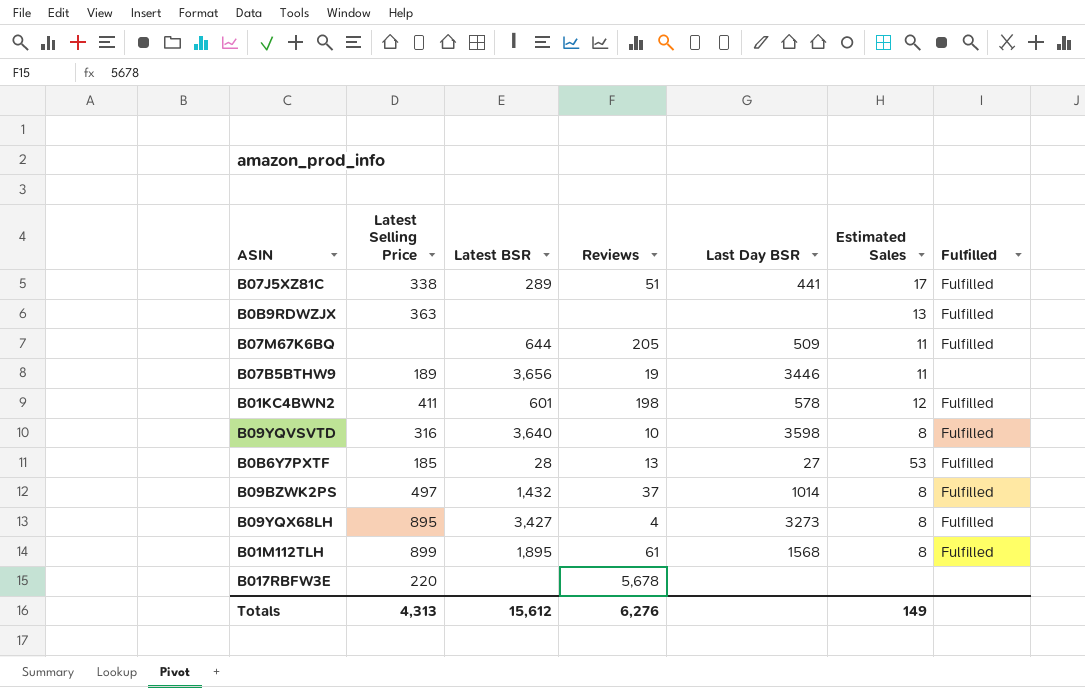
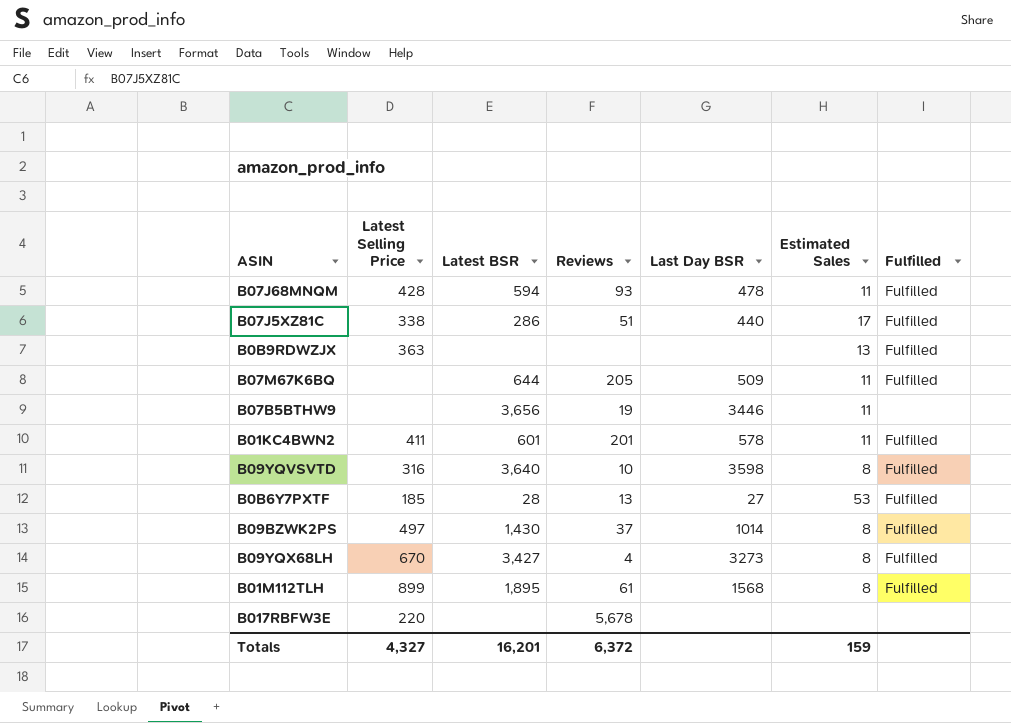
row B07J68MNQM: none -> 428 | 594 | 93 | 478 | 11 | Fulfilled
B07J5XZ81C | Latest BSR: 289 -> 286
B07J5XZ81C | Last Day BSR: 441 -> 440
B07B5BTHW9 | Latest Selling Price: 189 -> none
B01KC4BWN2 | Reviews: 198 -> 201
B01KC4BWN2 | Estimated Sales: 12 -> 11
B09BZWK2PS | Latest BSR: 1,432 -> 1,430
B09YQX68LH | Latest Selling Price: 895 -> 670
Totals | Latest Selling Price: 4,313 -> 4,327
Totals | Latest BSR: 15,612 -> 16,201
Totals | Reviews: 6,276 -> 6,372
Totals | Estimated Sales: 149 -> 159

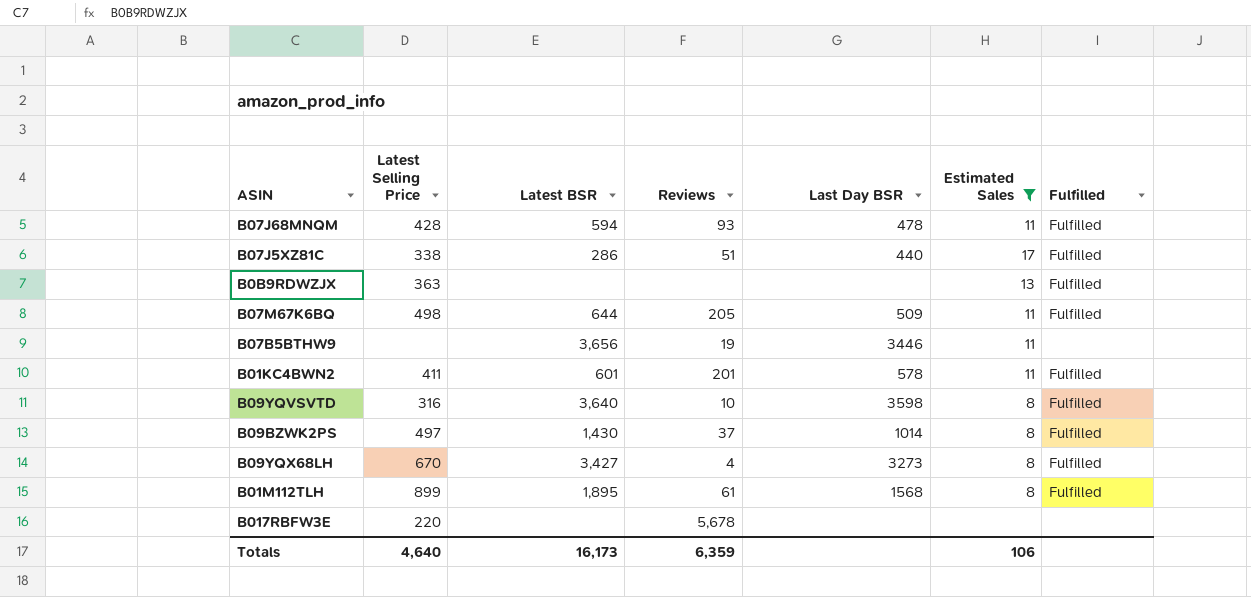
filter: none -> Estimated Sales != 53
B07M67K6BQ | Latest Selling Price: none -> 498
Totals | Latest Selling Price: 4,327 -> 4,640
Totals | Latest BSR: 16,201 -> 16,173
Totals | Reviews: 6,372 -> 6,359
Totals | Estimated Sales: 159 -> 106

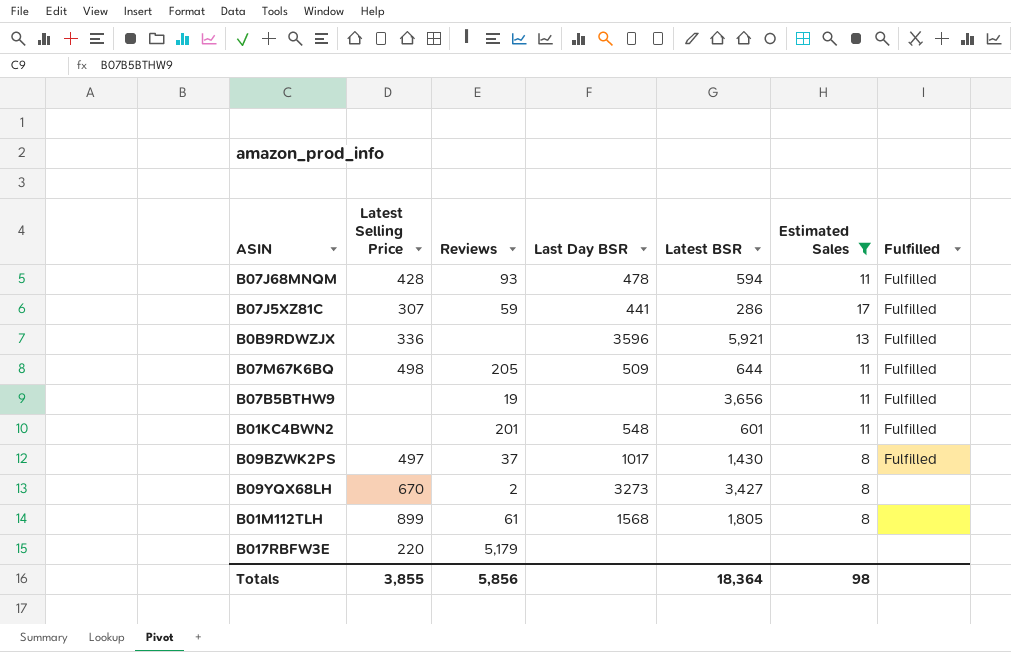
column Latest BSR | position: 3 -> 5
row B09YQVSVTD: 316 | 3,640 | 10 | 3598 | 8 | Fulfilled -> none
B07J5XZ81C | Latest Selling Price: 338 -> 307
B07J5XZ81C | Reviews: 51 -> 59
B07J5XZ81C | Last Day BSR: 440 -> 441
B0B9RDWZJX | Latest Selling Price: 363 -> 336
B0B9RDWZJX | Last Day BSR: none -> 3596
B0B9RDWZJX | Latest BSR: none -> 5,921
B07B5BTHW9 | Last Day BSR: 3446 -> none
B07B5BTHW9 | Fulfilled: none -> Fulfilled
B01KC4BWN2 | Latest Selling Price: 411 -> none
B01KC4BWN2 | Last Day BSR: 578 -> 548
B09BZWK2PS | Last Day BSR: 1014 -> 1017
B09YQX68LH | Reviews: 4 -> 2
B09YQX68LH | Fulfilled: Fulfilled -> none
B01M112TLH | Latest BSR: 1,895 -> 1,805
B01M112TLH | Fulfilled: Fulfilled -> none
B017RBFW3E | Reviews: 5,678 -> 5,179
Totals | Latest Selling Price: 4,640 -> 3,855
Totals | Reviews: 6,359 -> 5,856
Totals | Latest BSR: 16,173 -> 18,364
Totals | Estimated Sales: 106 -> 98

